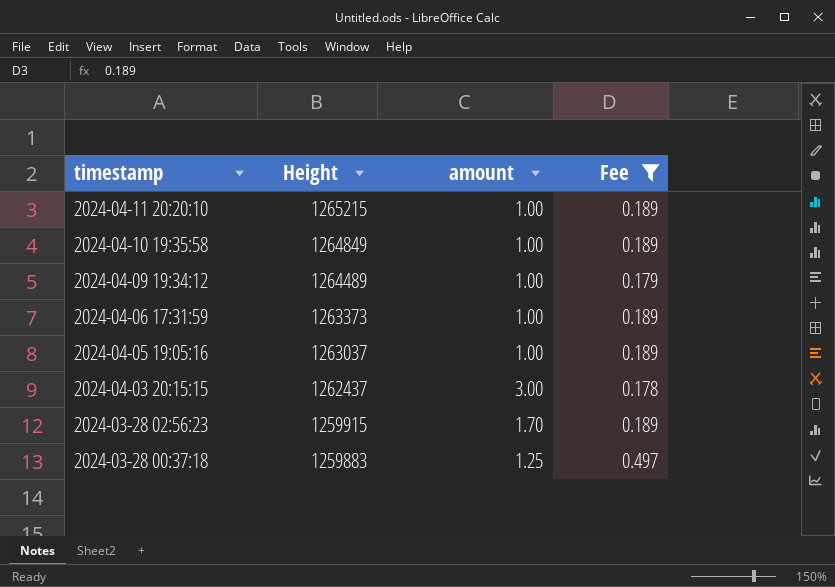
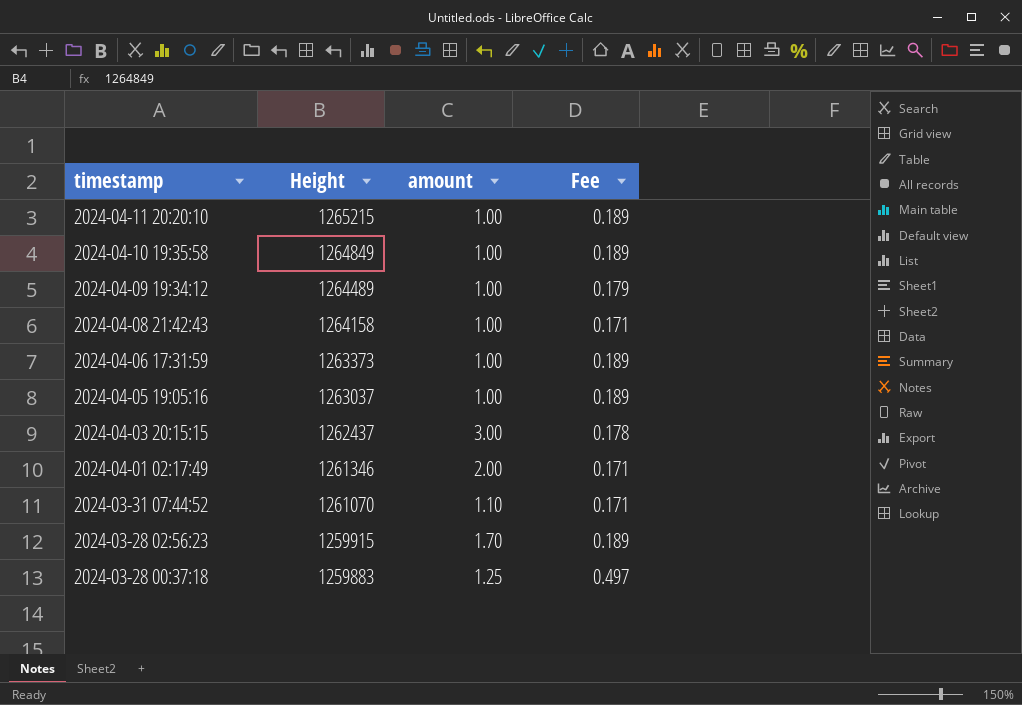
filter: Fee != 0.171 -> none

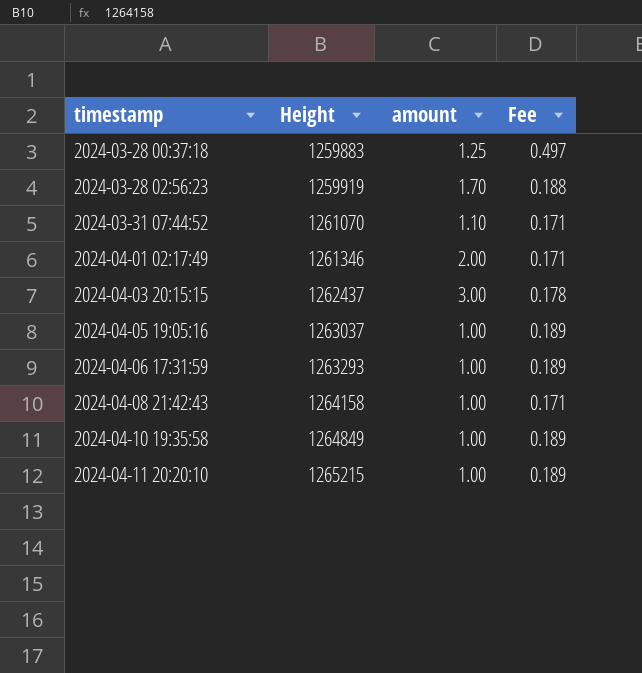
row order: timestamp descending -> timestamp ascending
row 2024-04-09 19:34:12: 1264489 | 1.00 | 0.179 -> none
2024-03-28 02:56:23 | Height: 1259915 -> 1259919
2024-03-28 02:56:23 | Fee: 0.189 -> 0.188
2024-04-06 17:31:59 | Height: 1263373 -> 1263293

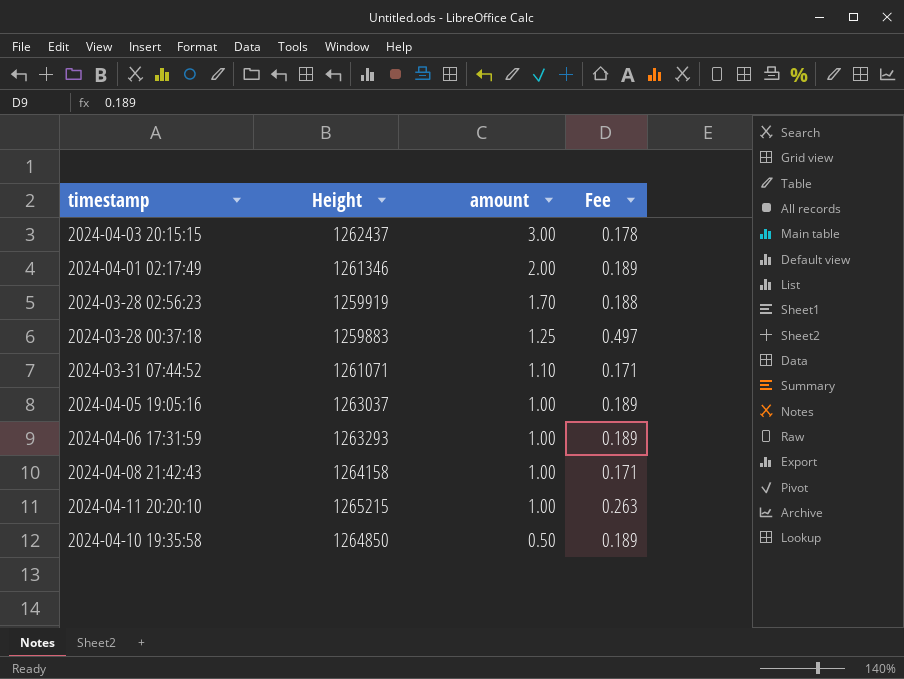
row order: timestamp ascending -> amount descending
2024-04-01 02:17:49 | Fee: 0.171 -> 0.189
2024-03-31 07:44:52 | Height: 1261070 -> 1261071
2024-04-11 20:20:10 | Fee: 0.189 -> 0.263
2024-04-10 19:35:58 | Height: 1264849 -> 1264850
2024-04-10 19:35:58 | amount: 1.00 -> 0.50

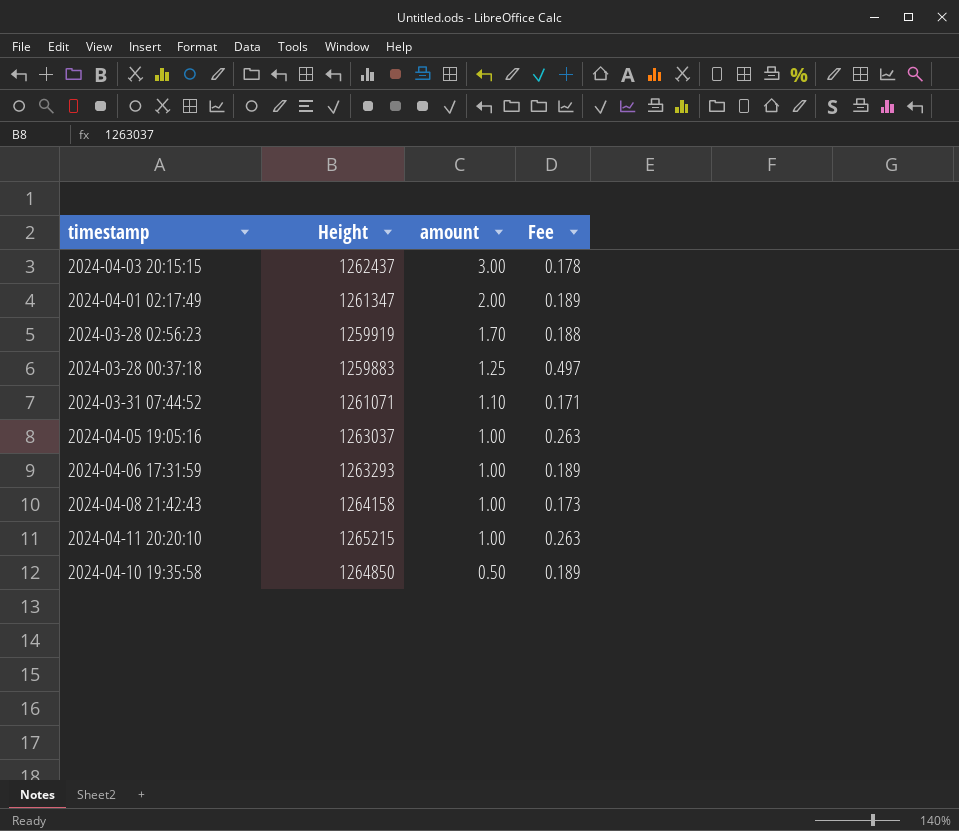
2024-04-01 02:17:49 | Height: 1261346 -> 1261347
2024-04-05 19:05:16 | Fee: 0.189 -> 0.263
2024-04-08 21:42:43 | Fee: 0.171 -> 0.173

